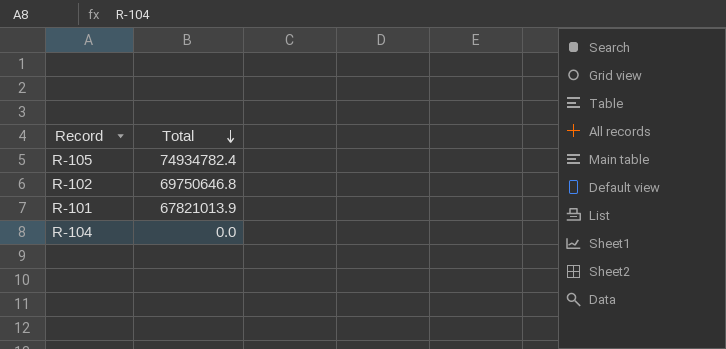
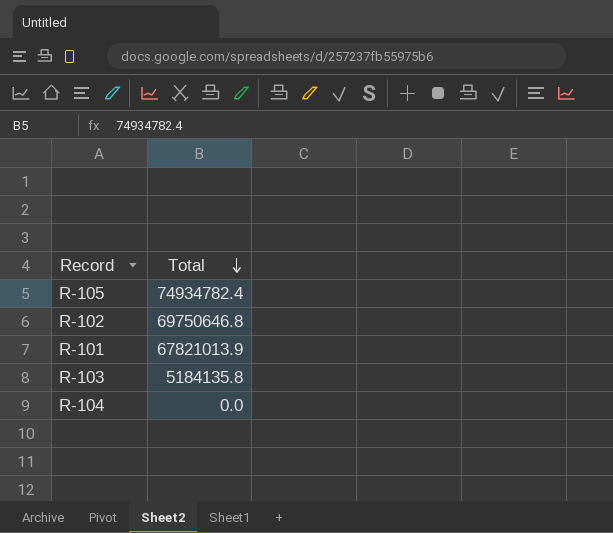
row R-103: none -> 5184135.8

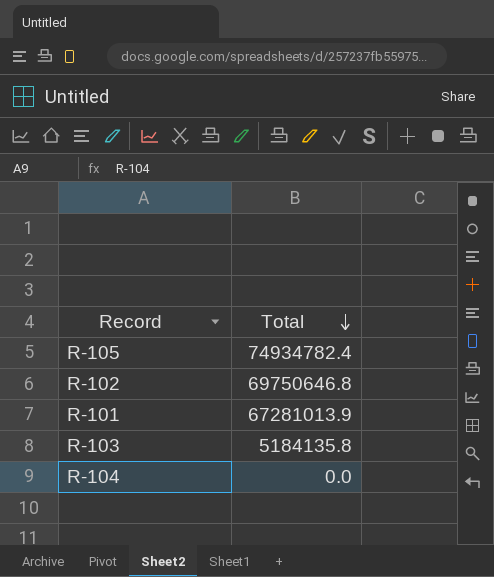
R-101 | Total: 67821013.9 -> 67281013.9

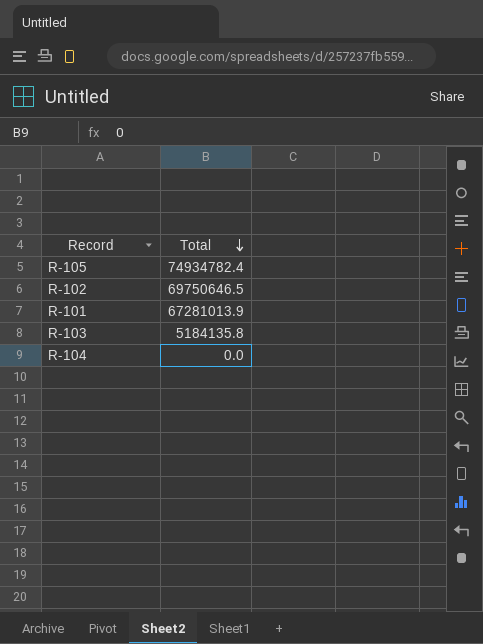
R-102 | Total: 69750646.8 -> 69750646.5

